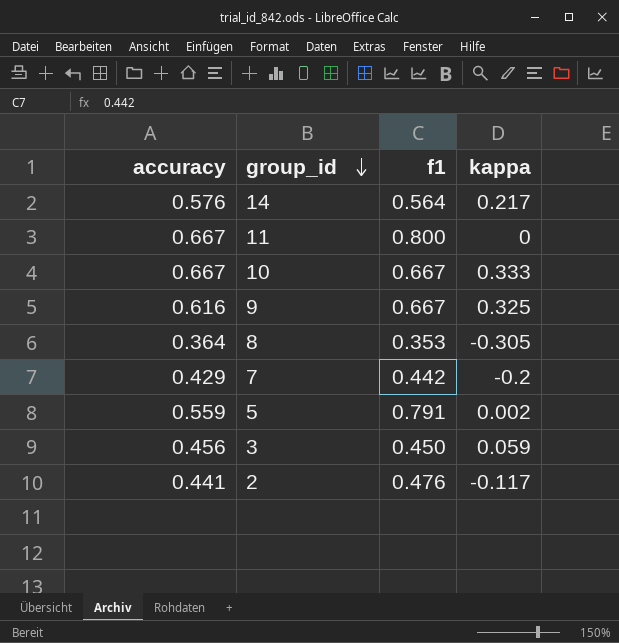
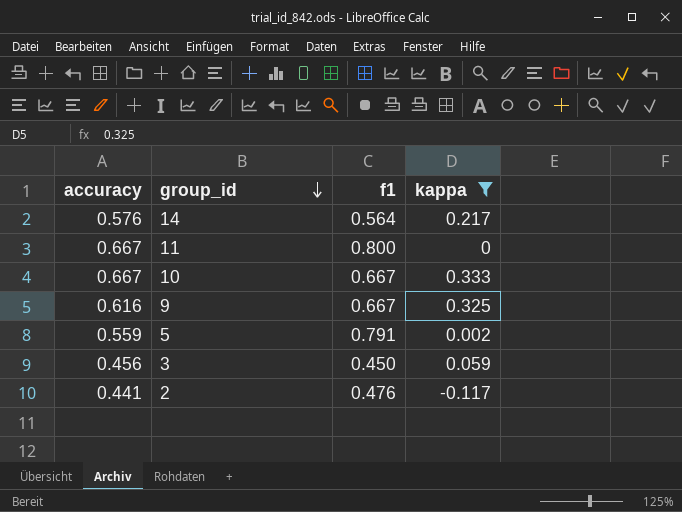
filter: none -> kappa >= -0.117

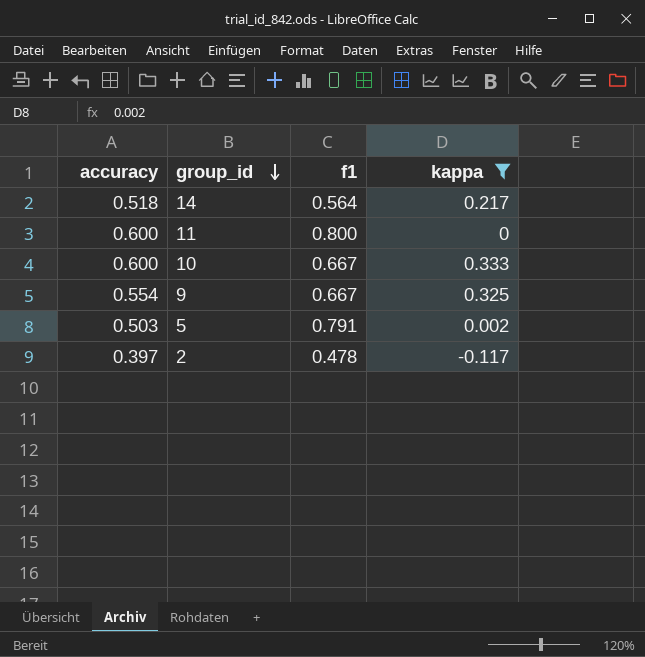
row 3: 0.456 | 0.450 | 0.059 -> none
14 | accuracy: 0.576 -> 0.518
11 | accuracy: 0.667 -> 0.600
10 | accuracy: 0.667 -> 0.600
9 | accuracy: 0.616 -> 0.554
5 | accuracy: 0.559 -> 0.503
2 | accuracy: 0.441 -> 0.397
2 | f1: 0.476 -> 0.478

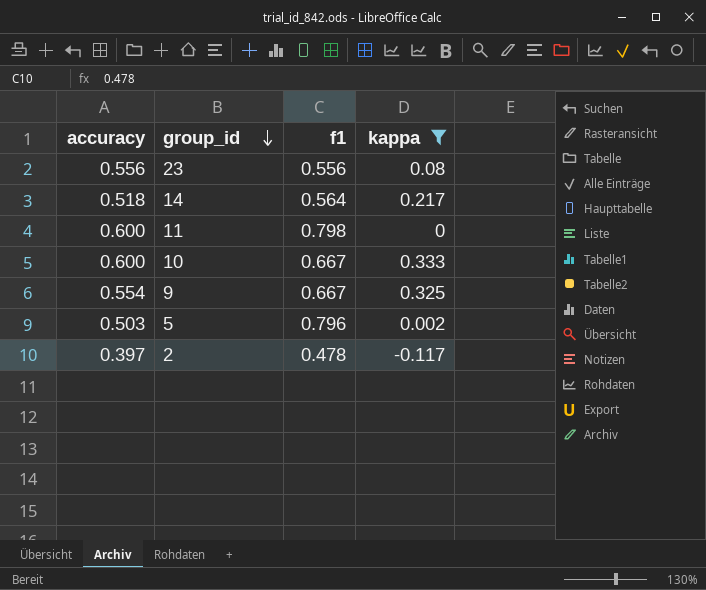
row 23: none -> 0.556 | 0.556 | 0.08
11 | f1: 0.800 -> 0.798
5 | f1: 0.791 -> 0.796

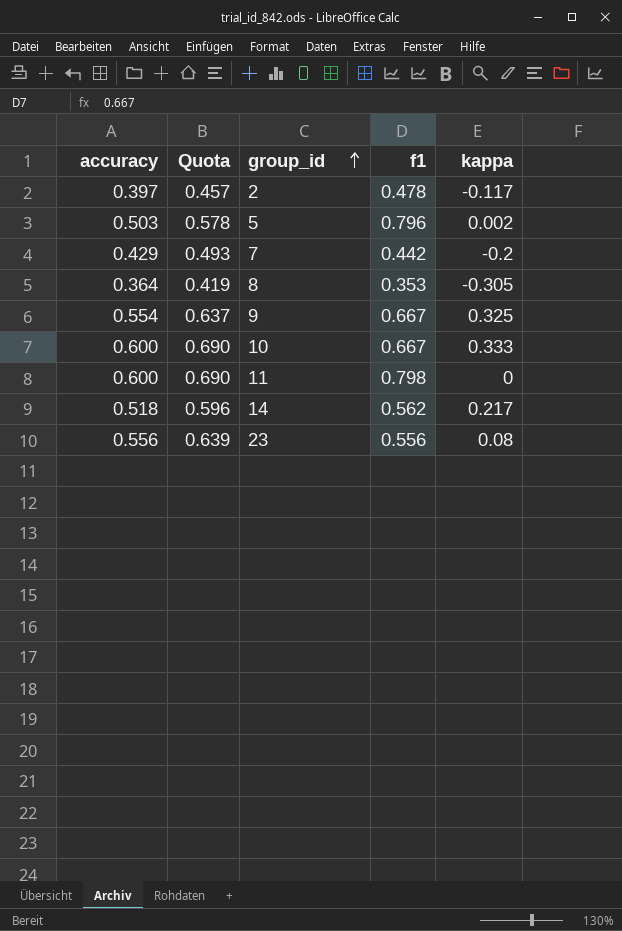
filter: kappa >= -0.117 -> none
row order: group_id descending -> group_id ascending
column Quota | formula: none -> [accuracy] * 1.15
14 | f1: 0.564 -> 0.562

